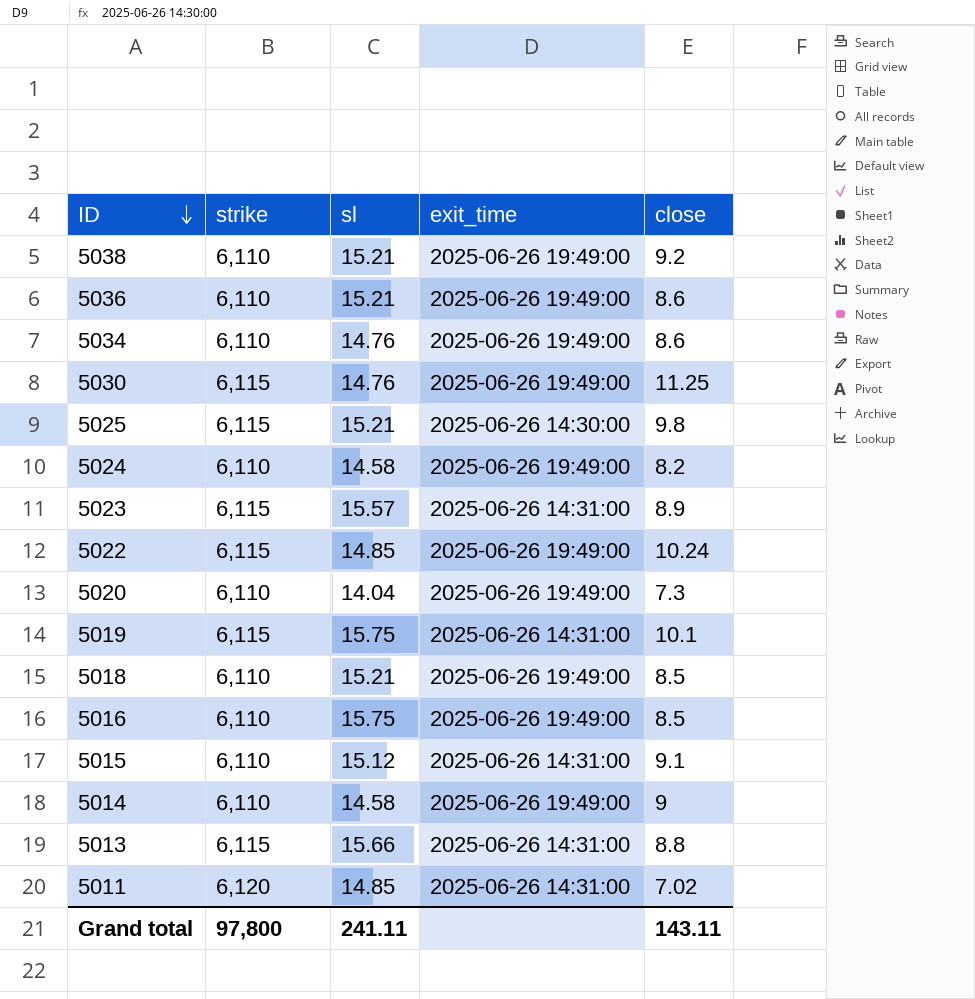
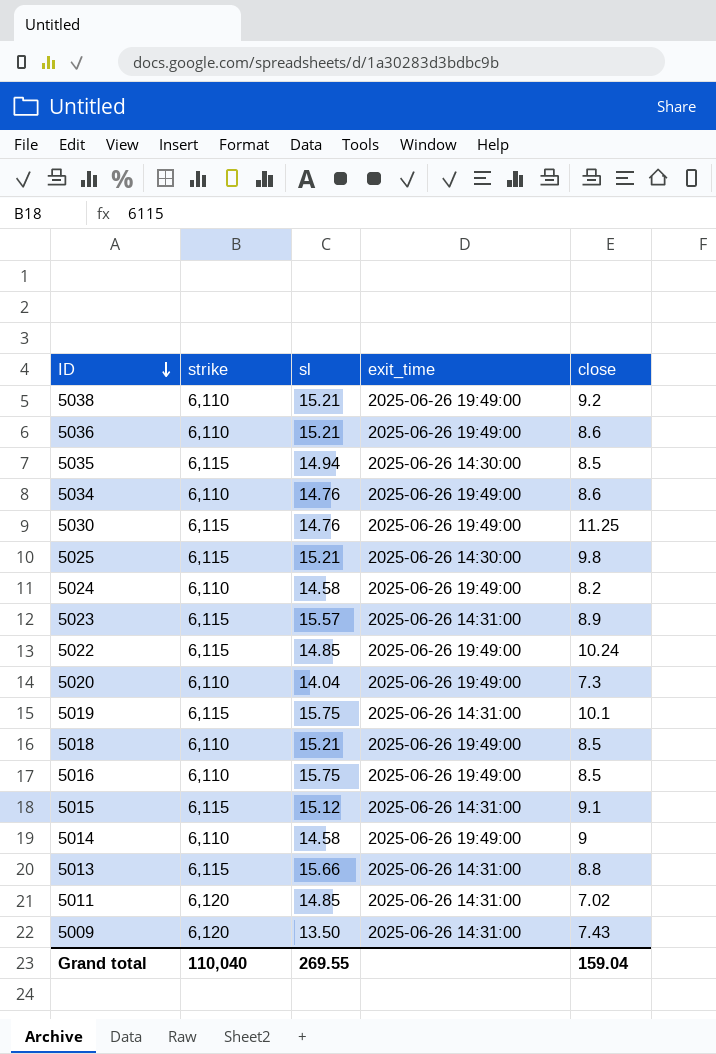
row 5035: none -> 6,115 | 14.94 | 2025-06-26 14:30:00 | 8.5
5015 | strike: 6,110 -> 6,115
row 5009: none -> 6,120 | 13.50 | 2025-06-26 14:31:00 | 7.43
Grand total | strike: 97,800 -> 110,040
Grand total | sl: 241.11 -> 269.55
Grand total | close: 143.11 -> 159.04

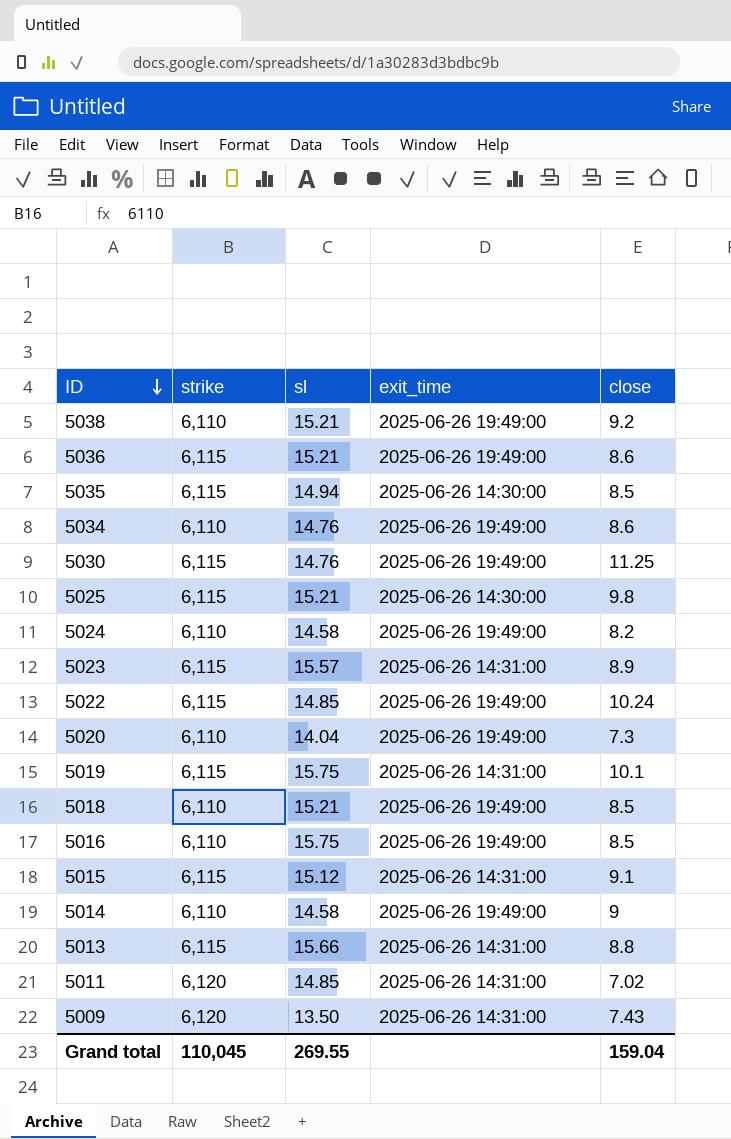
5036 | strike: 6,110 -> 6,115
Grand total | strike: 110,040 -> 110,045

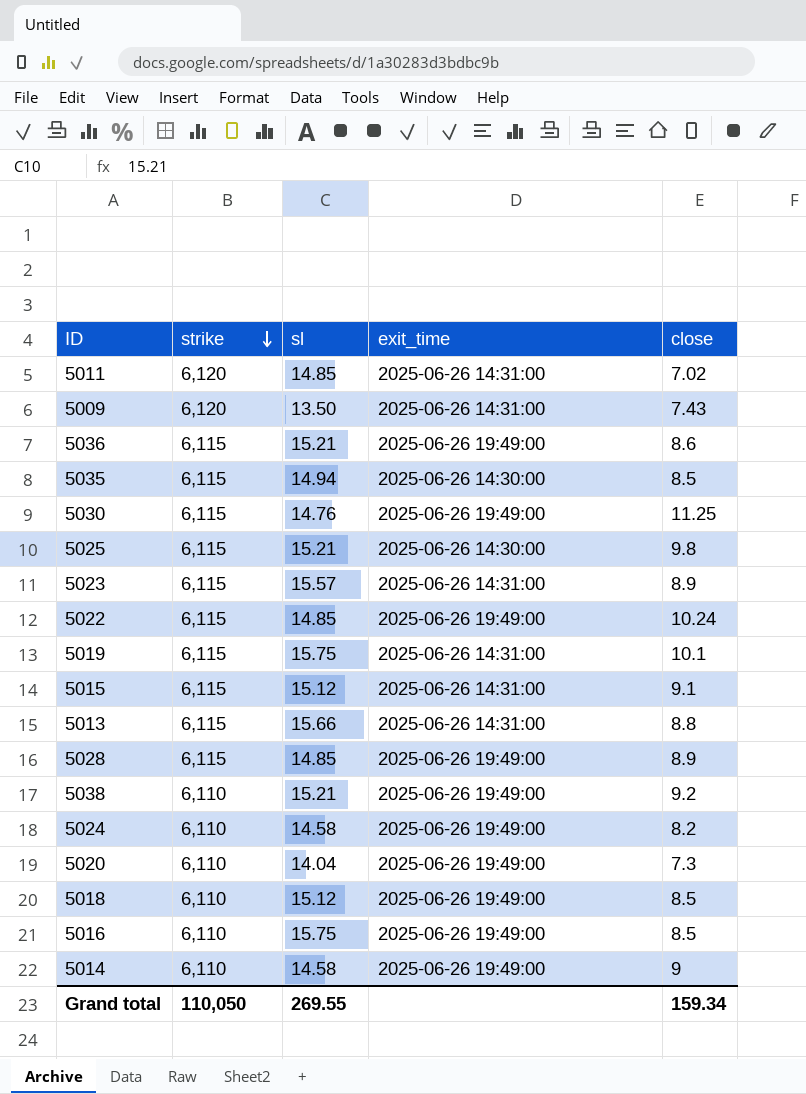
row order: ID descending -> strike descending
row 5034: 6,110 | 14.76 | 2025-06-26 19:49:00 | 8.6 -> none
row 5028: none -> 6,115 | 14.85 | 2025-06-26 19:49:00 | 8.9
5018 | sl: 15.21 -> 15.12
Grand total | strike: 110,045 -> 110,050
Grand total | close: 159.04 -> 159.34

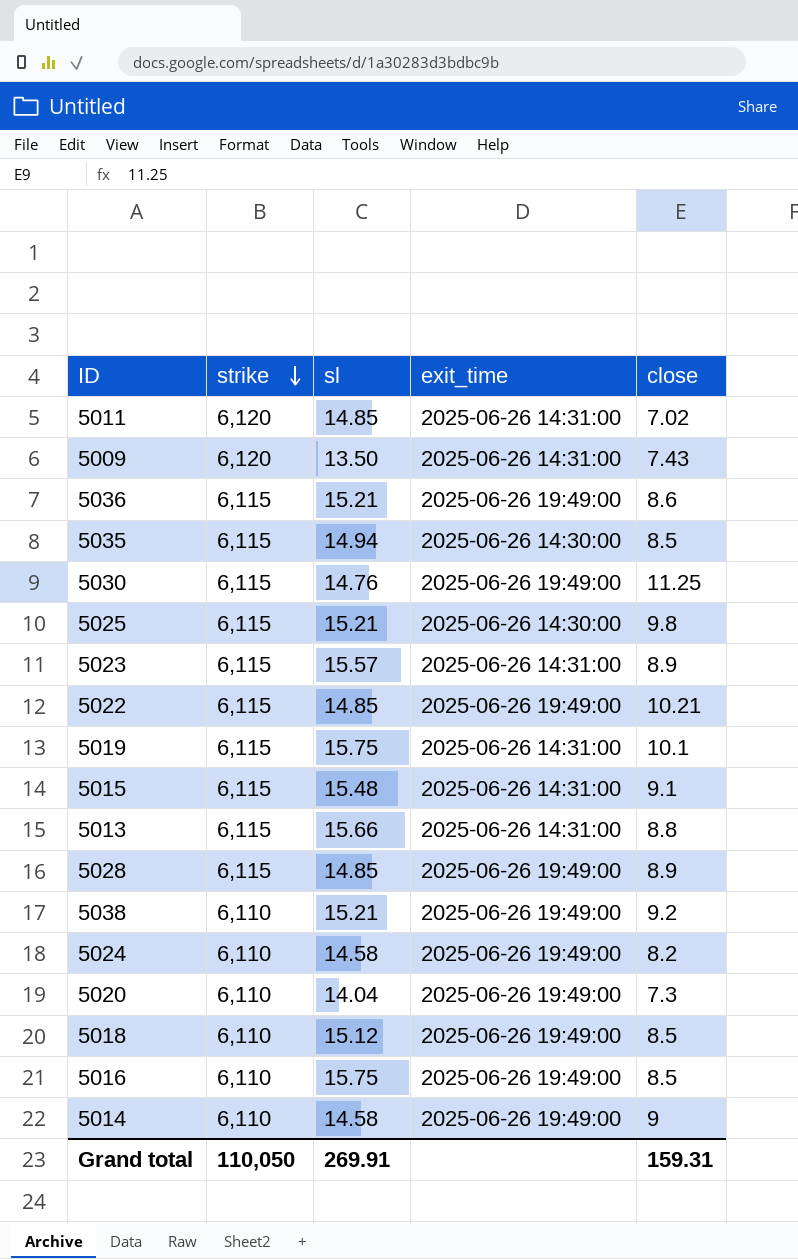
5022 | close: 10.24 -> 10.21
5015 | sl: 15.12 -> 15.48
Grand total | sl: 269.55 -> 269.91
Grand total | close: 159.34 -> 159.31

